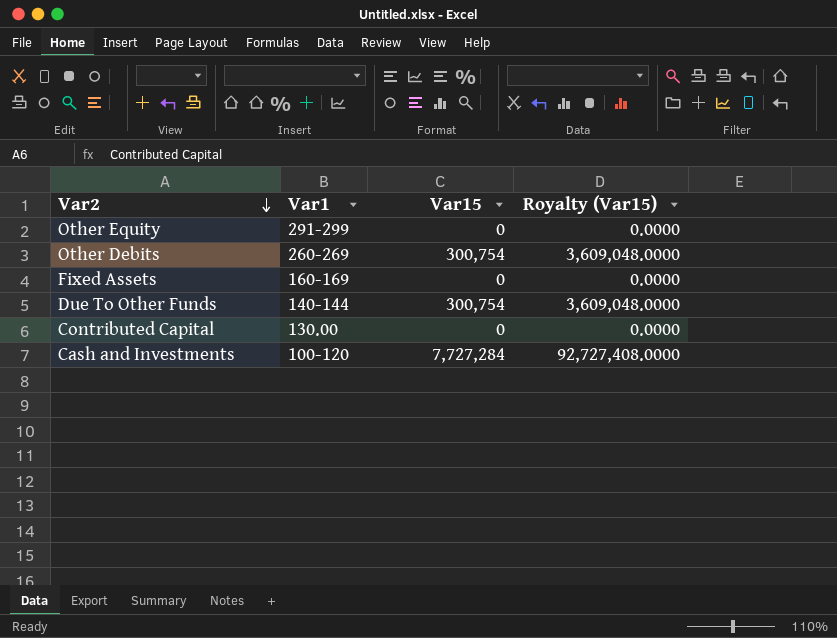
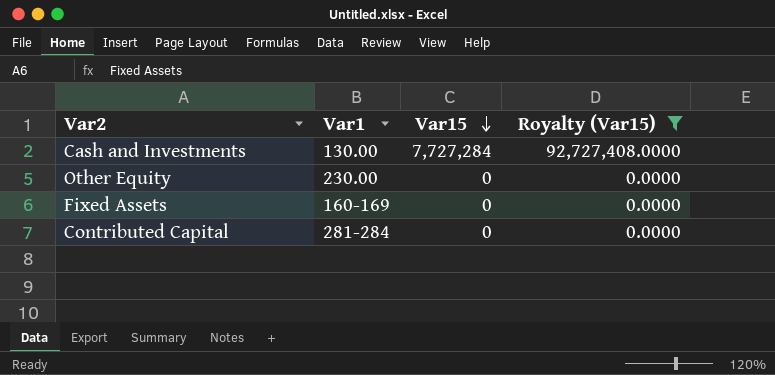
filter: none -> Royalty (Var15) != 3,609,048.0000
row order: Var2 descending -> Var15 descending
Cash and Investments | Var1: 100-120 -> 130.00
Other Equity | Var1: 291-299 -> 230.00
Contributed Capital | Var1: 130.00 -> 281-284

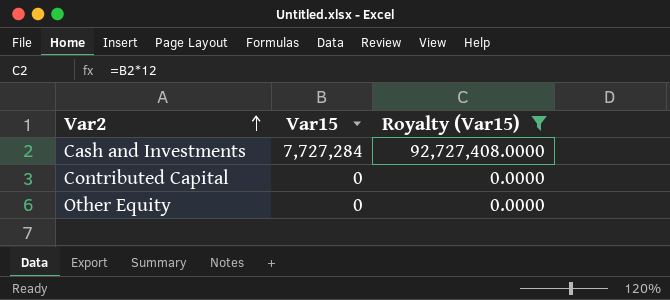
row order: Var15 descending -> Var2 ascending
column Var1 | position: 2 -> none
row Fixed Assets: 160-169 | 0 | 0.0000 -> none

